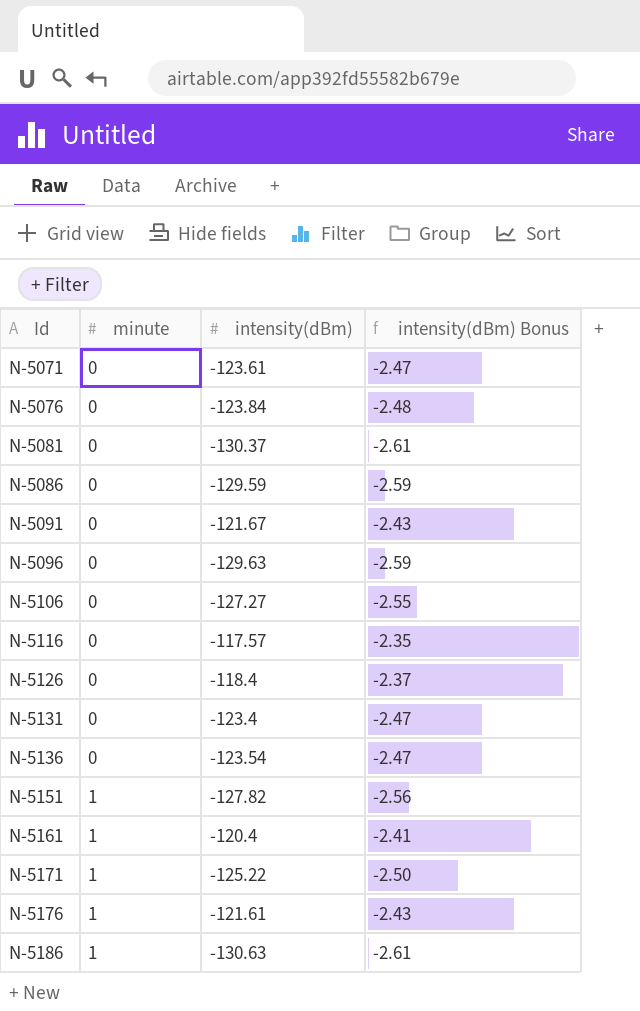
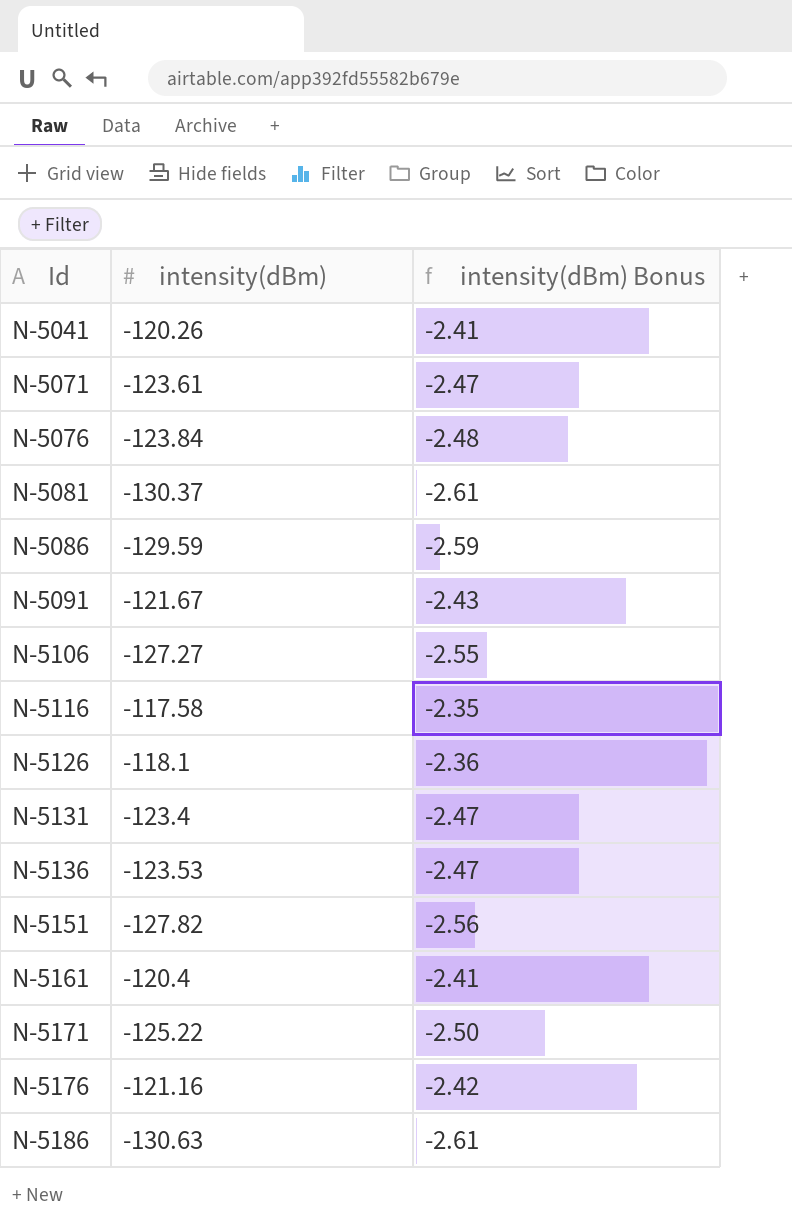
column minute | position: 2 -> none
row N-5096: 0 | -129.63 | -2.59 -> none
row N-5041: none -> -120.26 | -2.41
N-5116 | intensity(dBm): -117.57 -> -117.58
N-5126 | intensity(dBm): -118.4 -> -118.1
N-5126 | intensity(dBm) Bonus: -2.37 -> -2.36
N-5136 | intensity(dBm): -123.54 -> -123.53
N-5176 | intensity(dBm): -121.61 -> -121.16
N-5176 | intensity(dBm) Bonus: -2.43 -> -2.42

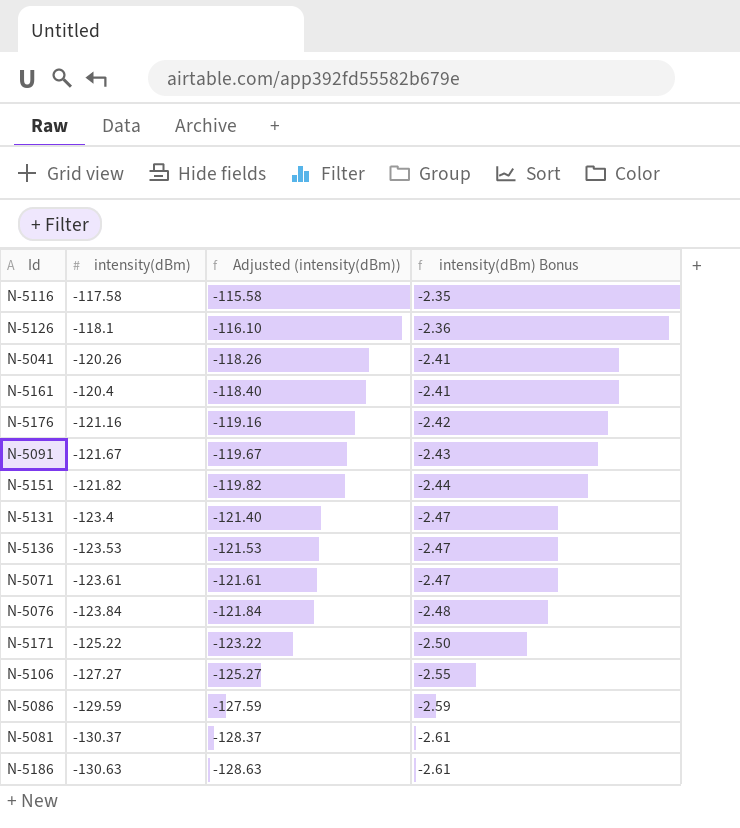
row order: Id ascending -> intensity(dBm) descending
column Adjusted (intensity(dBm)) | formula: none -> [intensity(dBm)] + 2
N-5151 | intensity(dBm): -127.82 -> -121.82
N-5151 | intensity(dBm) Bonus: -2.56 -> -2.44

